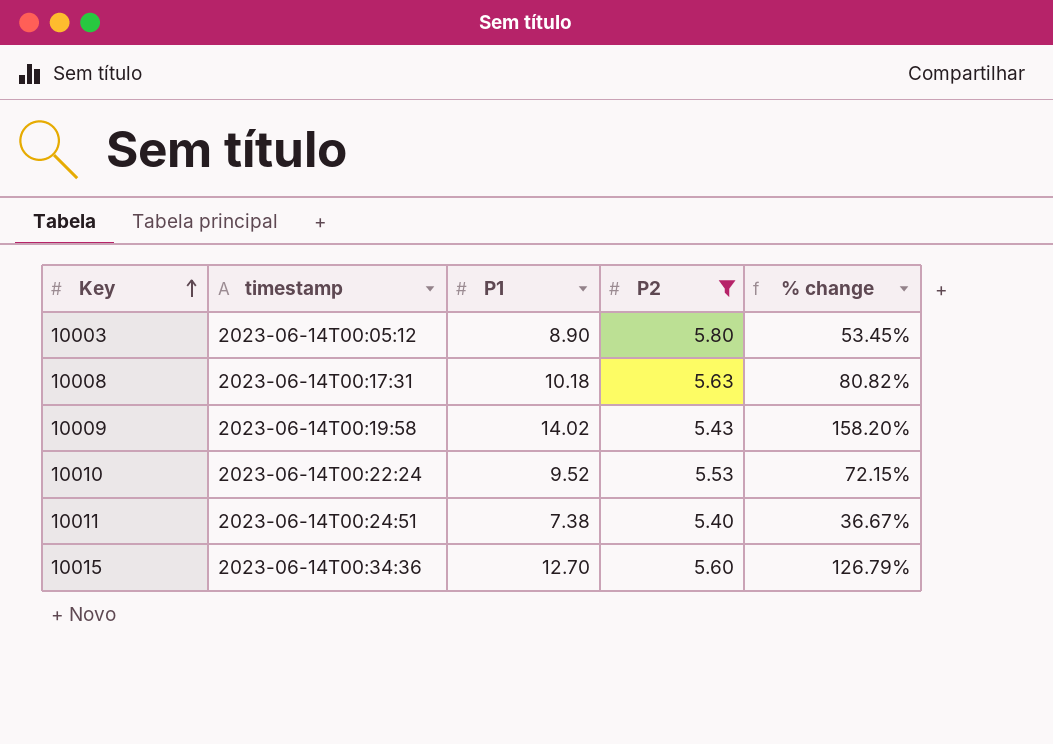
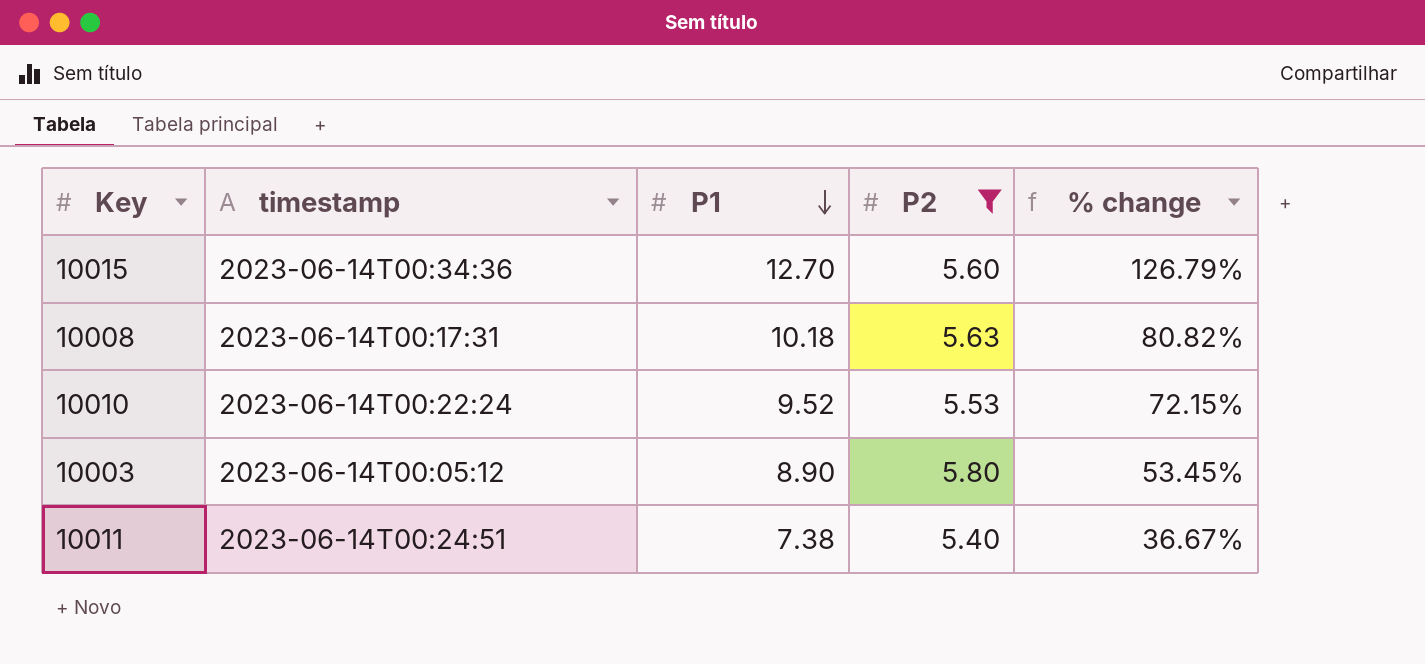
row order: Key ascending -> P1 descending
row 10009: 2023-06-14T00:19:58 | 14.02 | 5.43 | 158.20% -> none

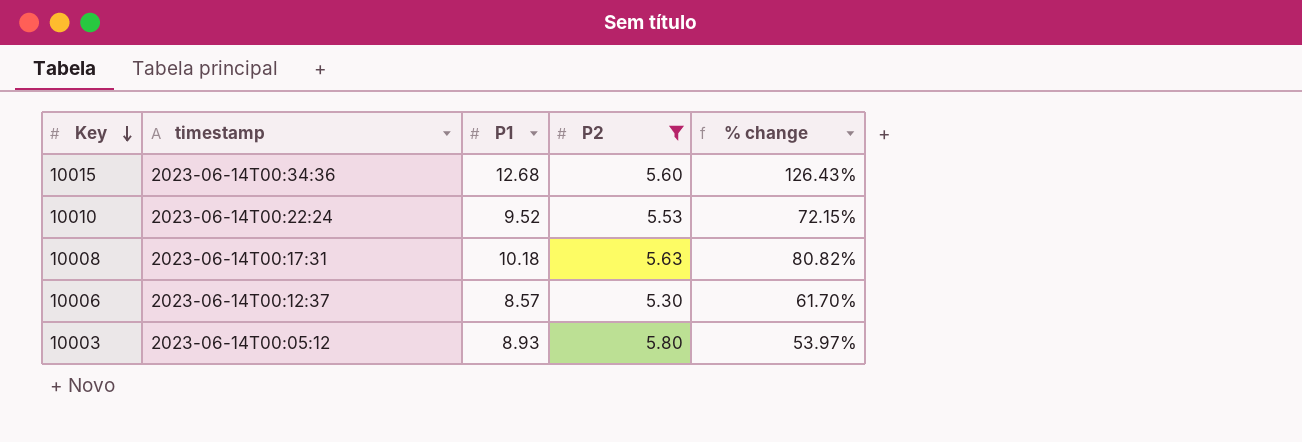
row order: P1 descending -> Key descending
row 10011: 2023-06-14T00:24:51 | 7.38 | 5.40 | 36.67% -> none
10015 | P1: 12.70 -> 12.68
10015 | % change: 126.79% -> 126.43%
row 10006: none -> 2023-06-14T00:12:37 | 8.57 | 5.30 | 61.70%
10003 | P1: 8.90 -> 8.93
10003 | % change: 53.45% -> 53.97%

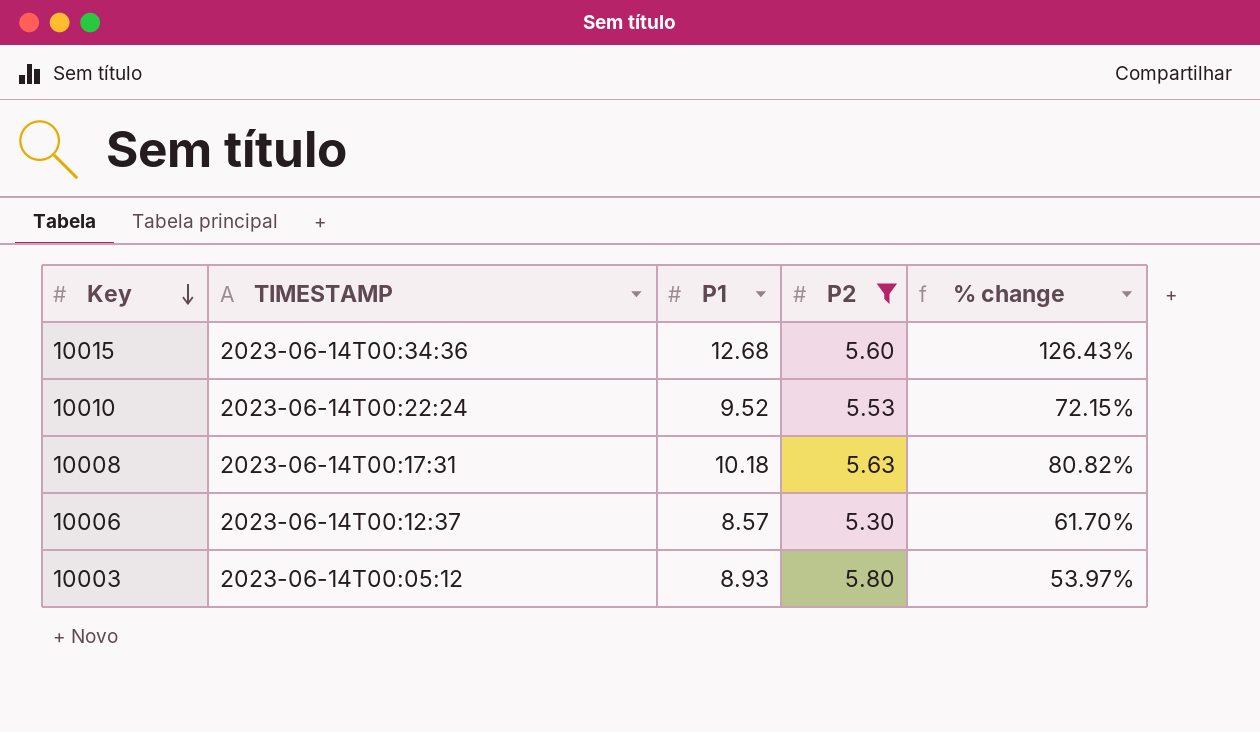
column name: timestamp -> TIMESTAMP

